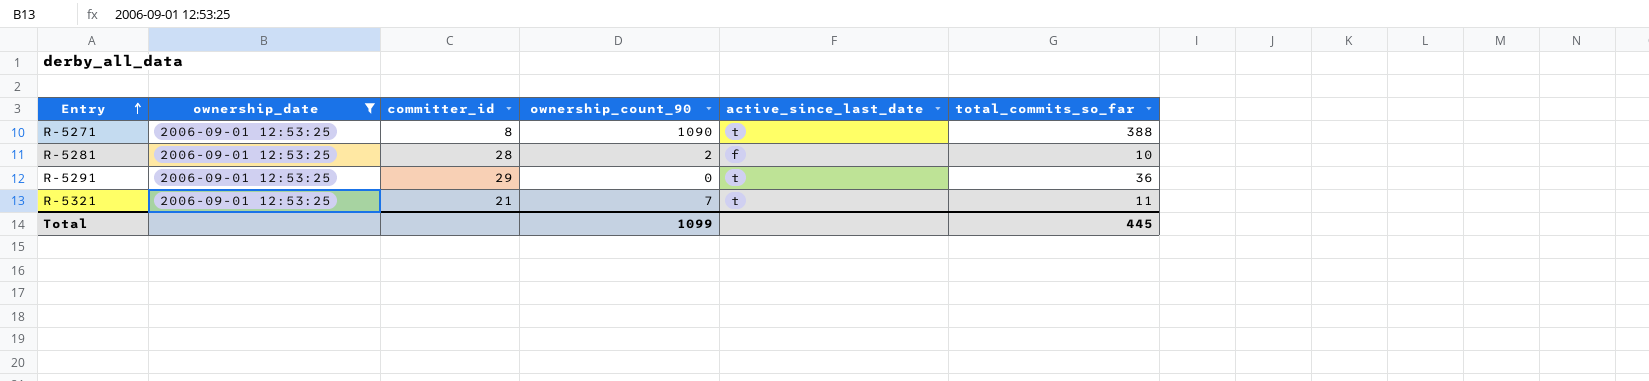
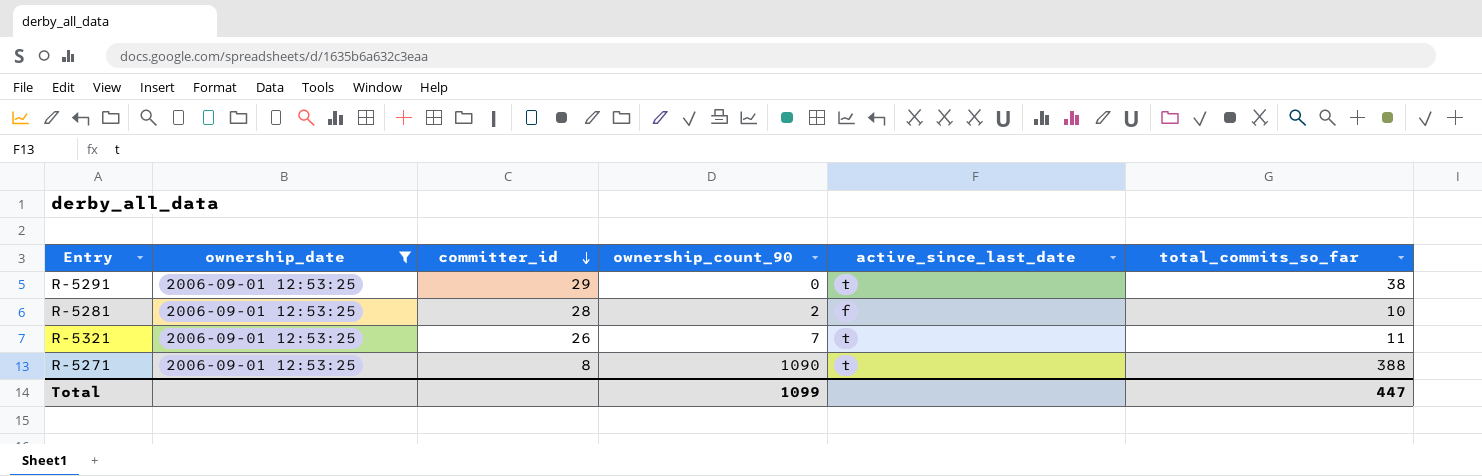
row order: Entry ascending -> committer_id descending
R-5291 | total_commits_so_far: 36 -> 38
R-5321 | committer_id: 21 -> 26
Total | total_commits_so_far: 445 -> 447

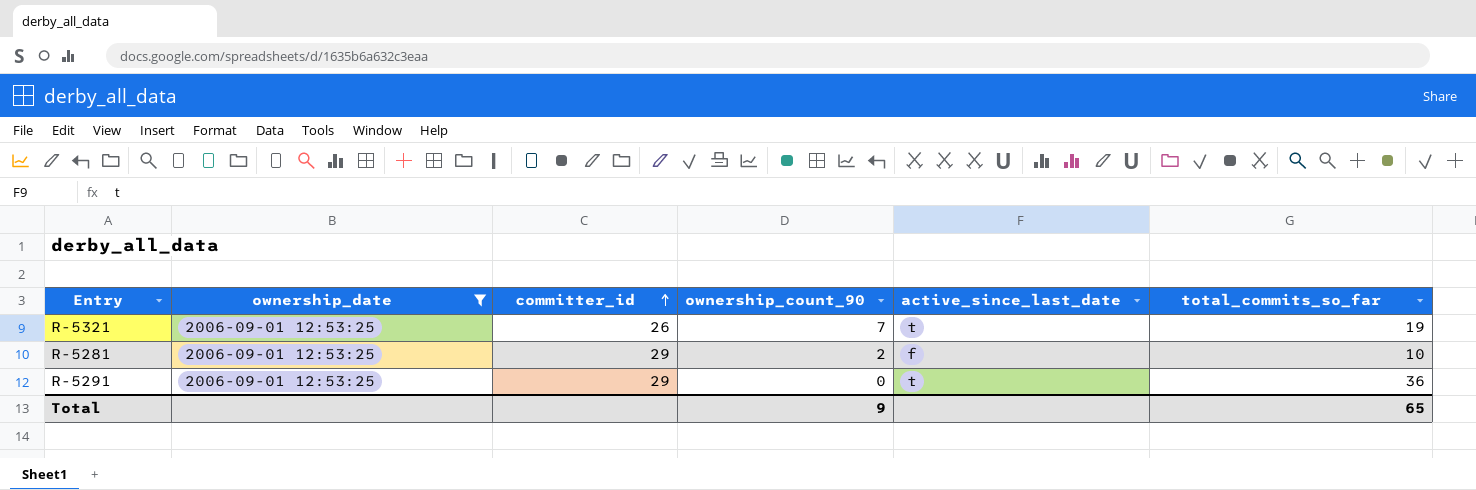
row order: committer_id descending -> committer_id ascending
row R-5271: 2006-09-01 12:53:25 | 8 | 1090 | t | 388 -> none
R-5321 | total_commits_so_far: 11 -> 19
R-5281 | committer_id: 28 -> 29
R-5291 | total_commits_so_far: 38 -> 36
Total | ownership_count_90: 1099 -> 9
Total | total_commits_so_far: 447 -> 65

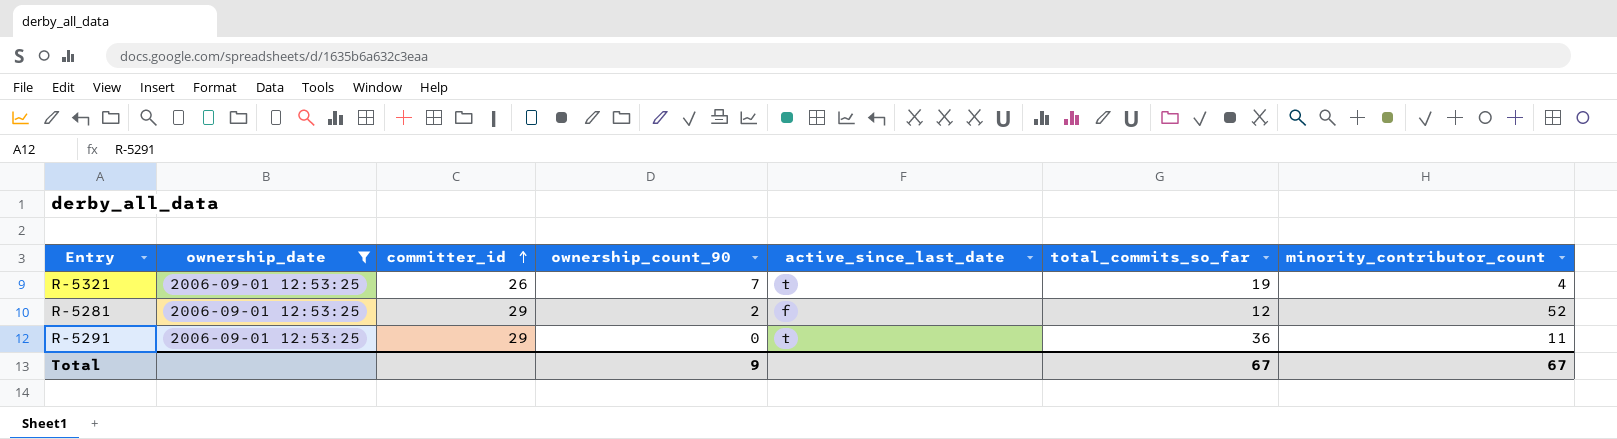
column minority_contributor_count | position: none -> 7
R-5281 | total_commits_so_far: 10 -> 12
Total | total_commits_so_far: 65 -> 67

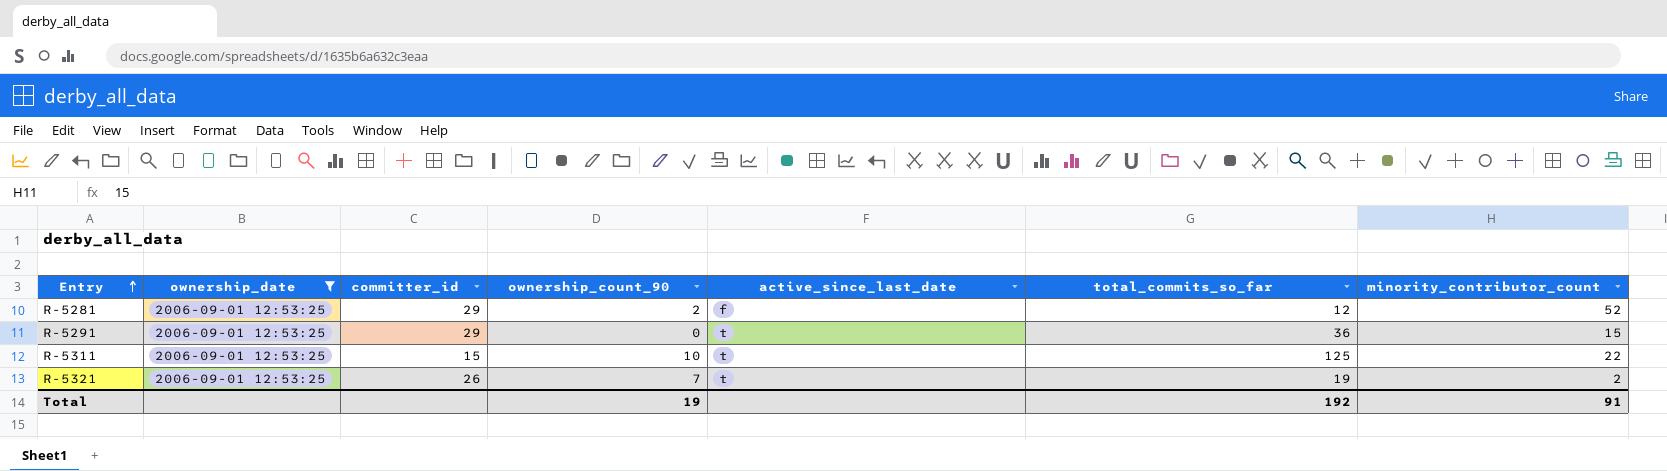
row order: committer_id ascending -> Entry ascending
R-5291 | minority_contributor_count: 11 -> 15
row R-5311: none -> 2006-09-01 12:53:25 | 15 | 10 | t | 125 | 22
R-5321 | minority_contributor_count: 4 -> 2
Total | ownership_count_90: 9 -> 19
Total | total_commits_so_far: 67 -> 192
Total | minority_contributor_count: 67 -> 91

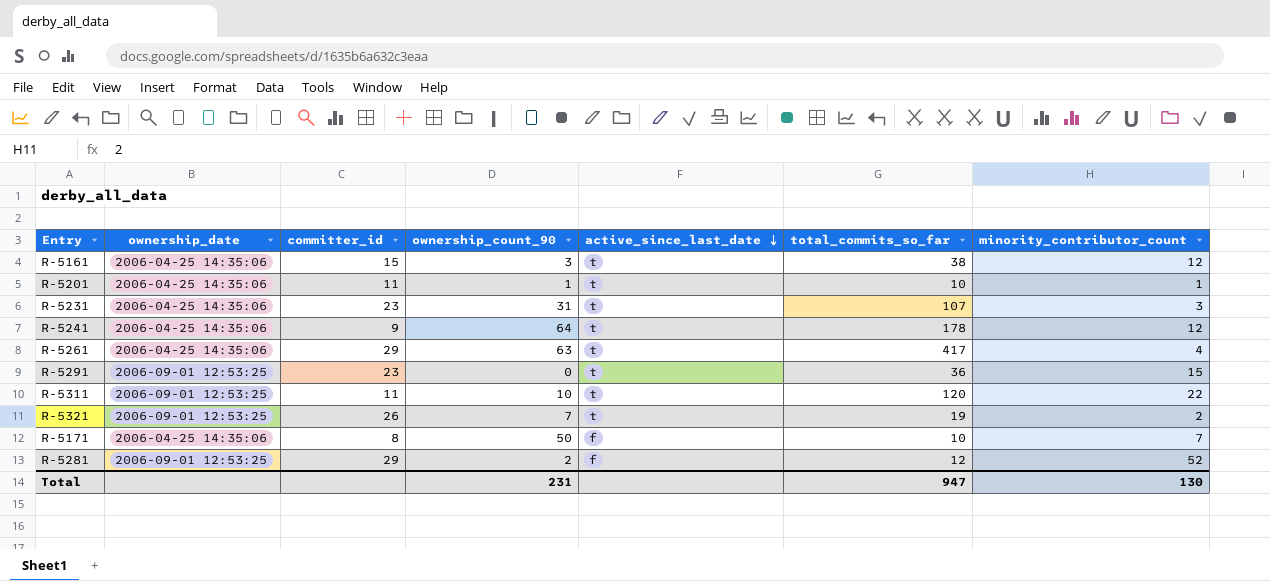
filter: ownership_date = 2006-09-01 12:53:25 -> none
row order: Entry ascending -> active_since_last_date descending
R-5291 | committer_id: 29 -> 23
R-5311 | committer_id: 15 -> 11
R-5311 | total_commits_so_far: 125 -> 120
Total | ownership_count_90: 19 -> 231
Total | total_commits_so_far: 192 -> 947
Total | minority_contributor_count: 91 -> 130

